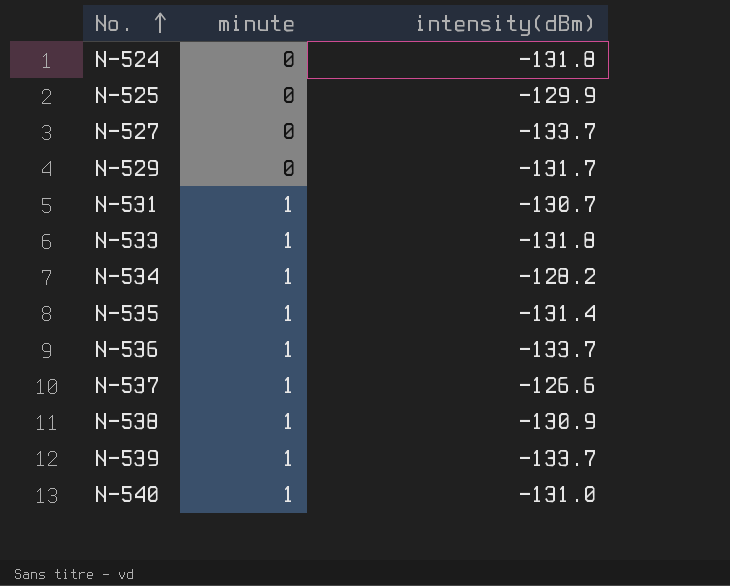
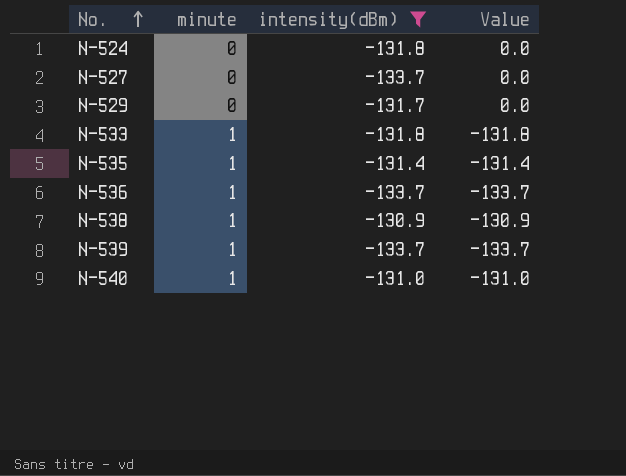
filter: none -> intensity(dBm) <= -130.9
column Value | formula: none -> [minute] * [intensity(dBm)]

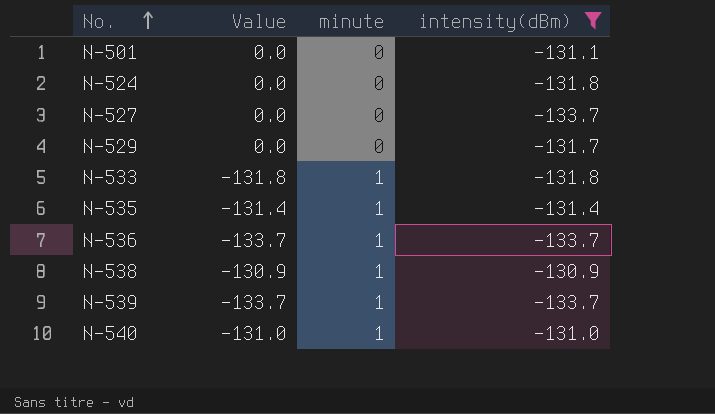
column Value | position: 4 -> 2
row N-501: none -> 0.0 | 0 | -131.1

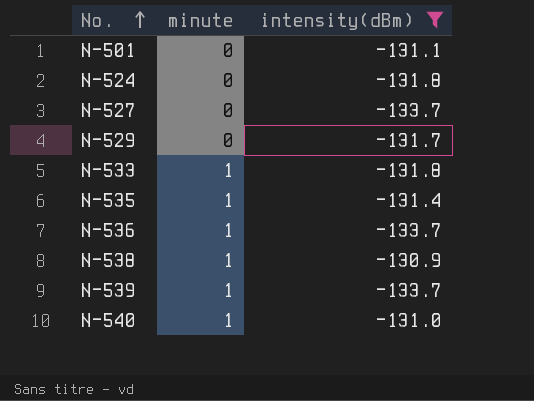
column Value | formula: [minute] * [intensity(dBm)] -> none

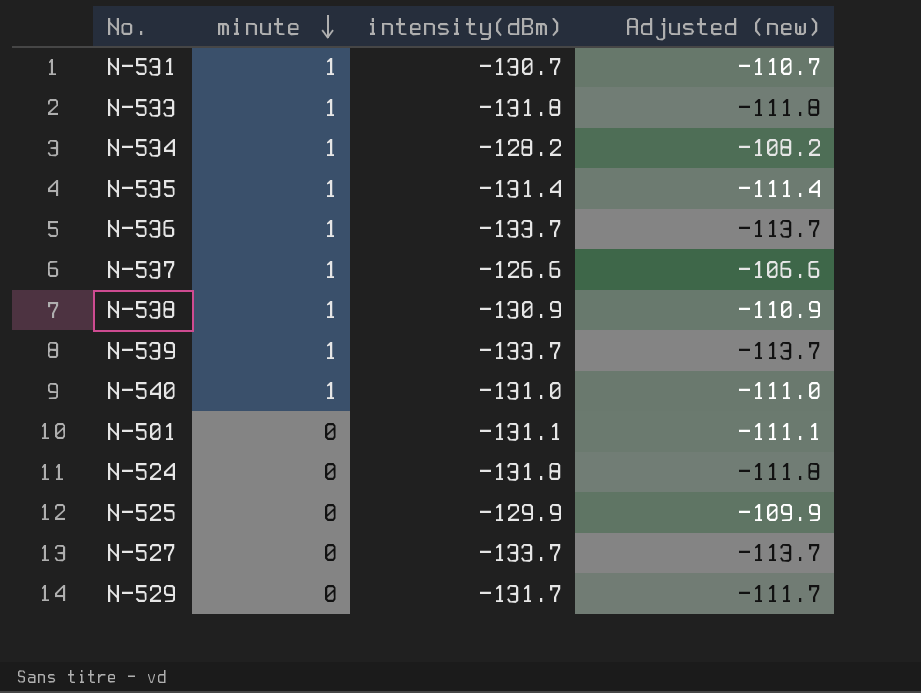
filter: intensity(dBm) <= -130.9 -> none
row order: No. ascending -> minute descending
column Adjusted (new) | formula: none -> [intensity(dBm)] + 20

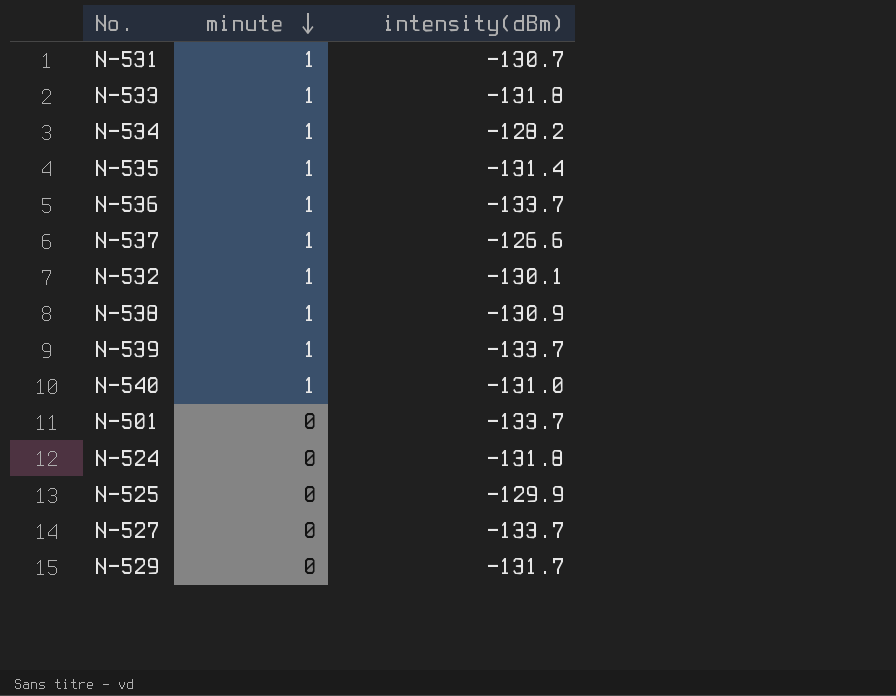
column Adjusted (new) | formula: [intensity(dBm)] + 20 -> none
row N-532: none -> 1 | -130.1
N-501 | intensity(dBm): -131.1 -> -133.7

